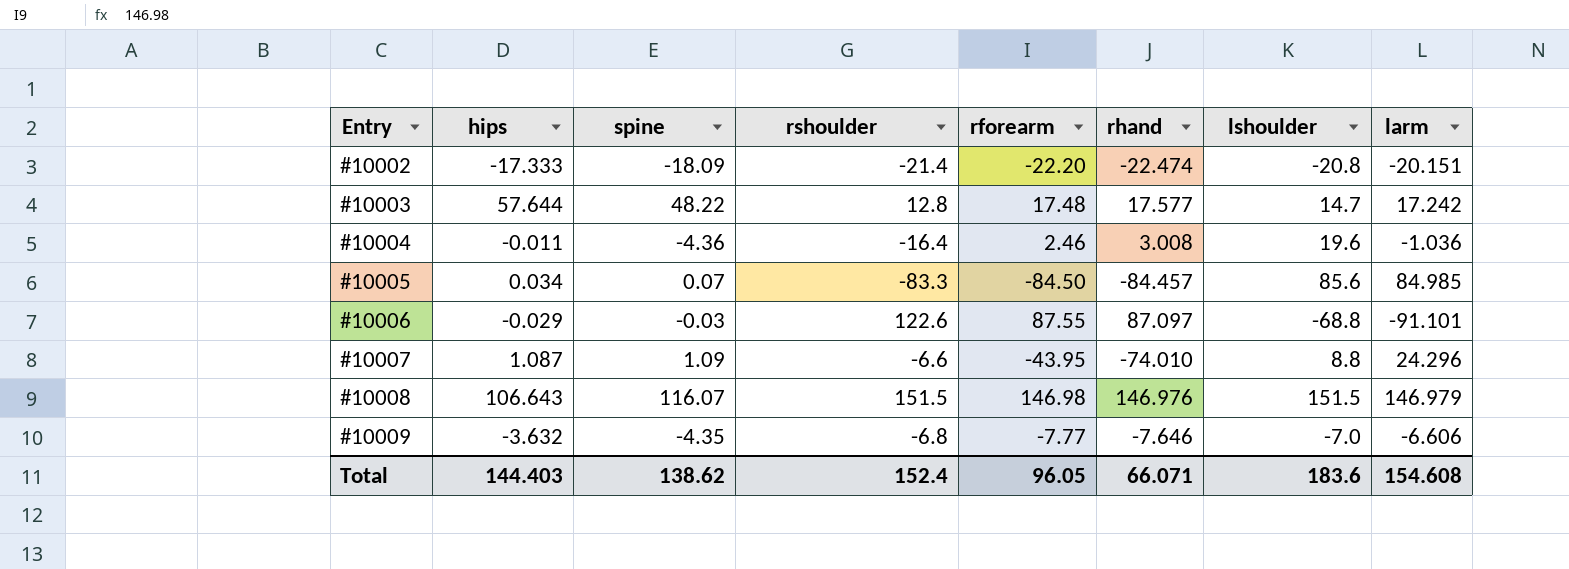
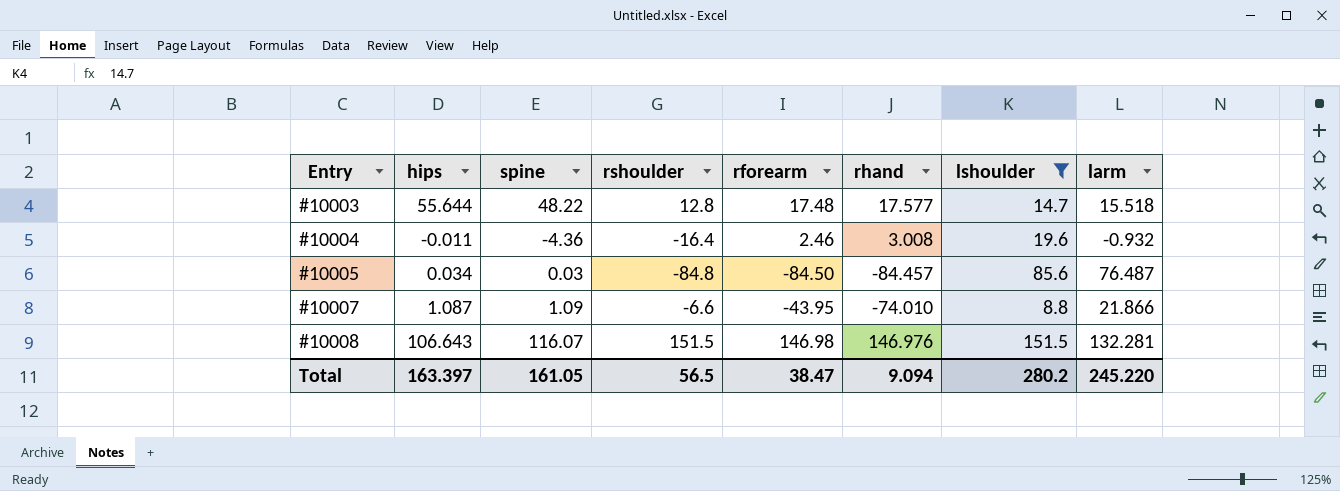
filter: none -> lshoulder >= 8.8
#10003 | hips: 57.644 -> 55.644
#10003 | larm: 17.242 -> 15.518
#10004 | larm: -1.036 -> -0.932
#10005 | spine: 0.07 -> 0.03
#10005 | rshoulder: -83.3 -> -84.8
#10005 | larm: 84.985 -> 76.487
#10007 | larm: 24.296 -> 21.866
#10008 | larm: 146.979 -> 132.281
Total | hips: 144.403 -> 163.397
Total | spine: 138.62 -> 161.05
Total | rshoulder: 152.4 -> 56.5
Total | rforearm: 96.05 -> 38.47
Total | rhand: 66.071 -> 9.094
Total | lshoulder: 183.6 -> 280.2
Total | larm: 154.608 -> 245.220

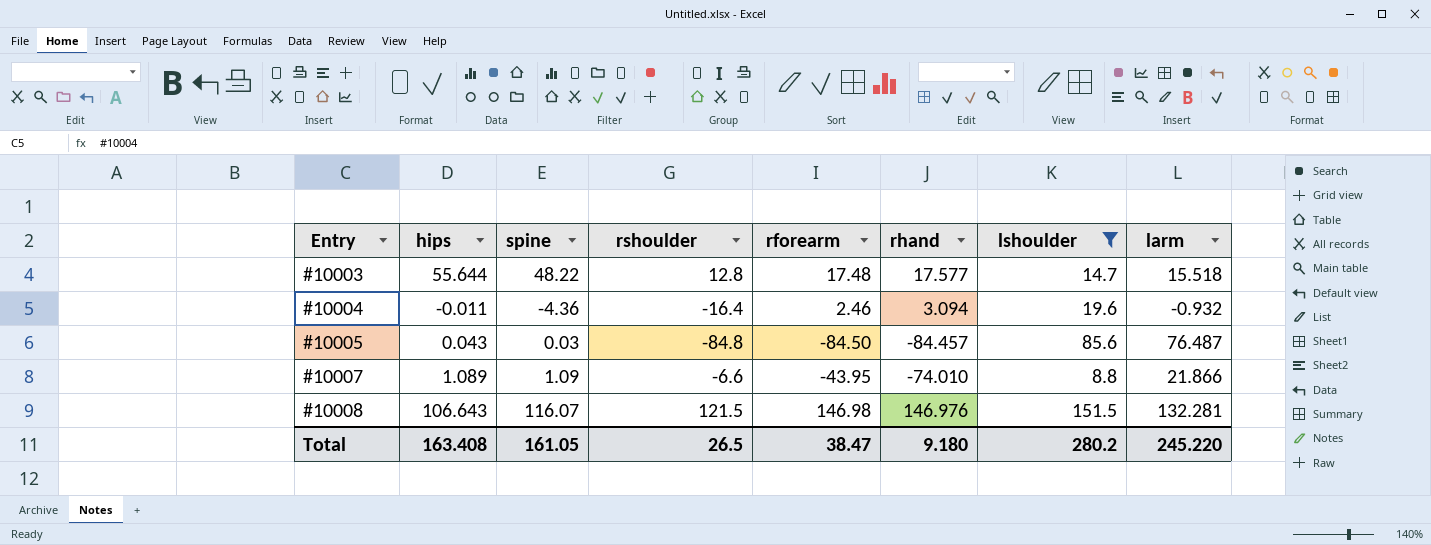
#10004 | rhand: 3.008 -> 3.094
#10005 | hips: 0.034 -> 0.043
#10007 | hips: 1.087 -> 1.089
#10008 | rshoulder: 151.5 -> 121.5
Total | hips: 163.397 -> 163.408
Total | rshoulder: 56.5 -> 26.5
Total | rhand: 9.094 -> 9.180

